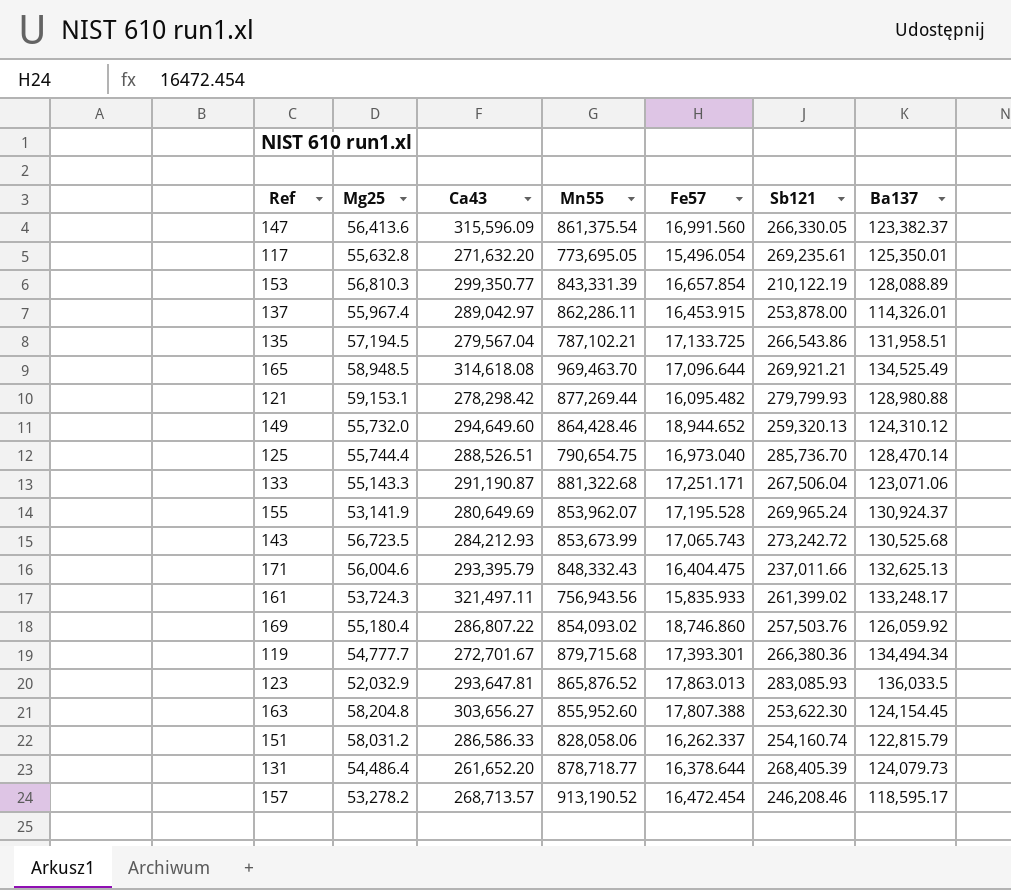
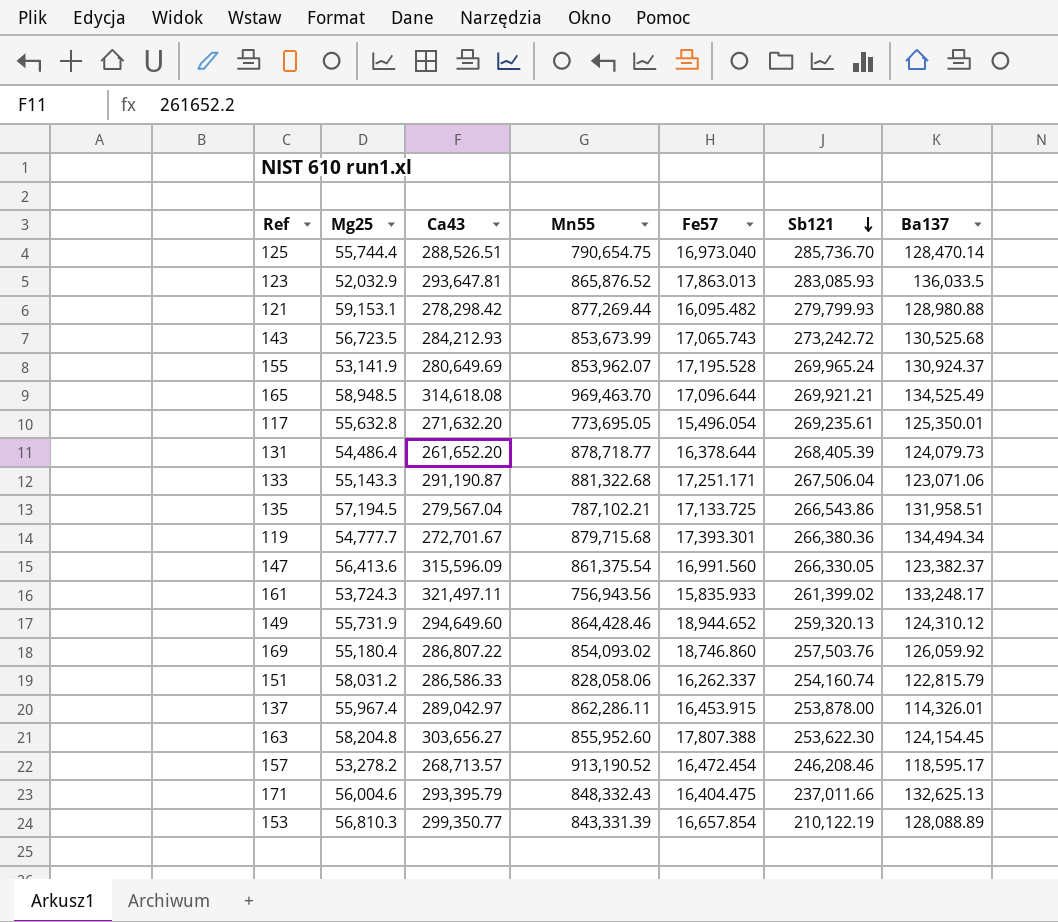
row order: none -> Sb121 descending
149 | Mg25: 55,732.0 -> 55,731.9

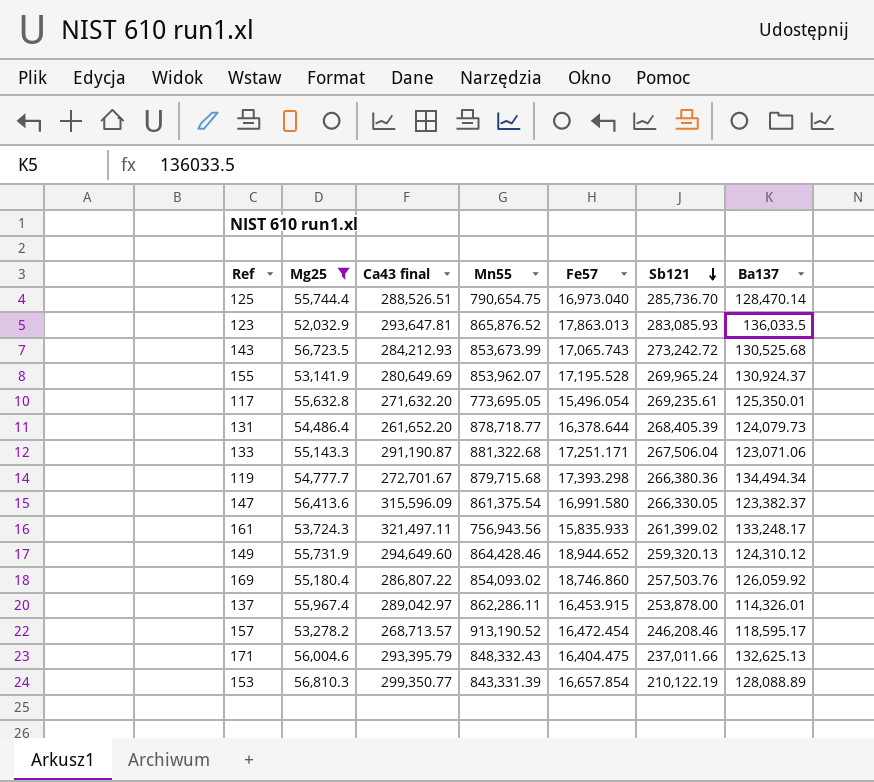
filter: none -> Mg25 <= 56,810.3
column name: Ca43 -> Ca43 final
119 | Fe57: 17,393.301 -> 17,393.298
147 | Fe57: 16,991.560 -> 16,991.580

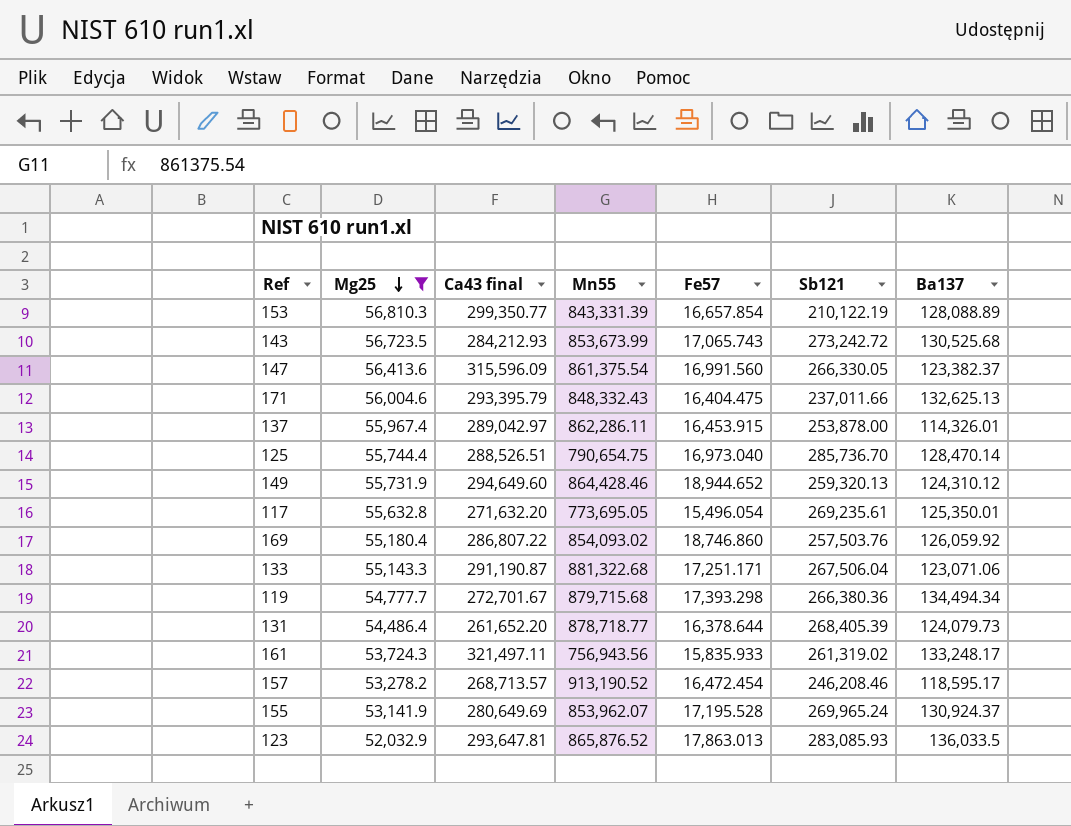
row order: Sb121 descending -> Mg25 descending
147 | Fe57: 16,991.580 -> 16,991.560
161 | Sb121: 261,399.02 -> 261,319.02

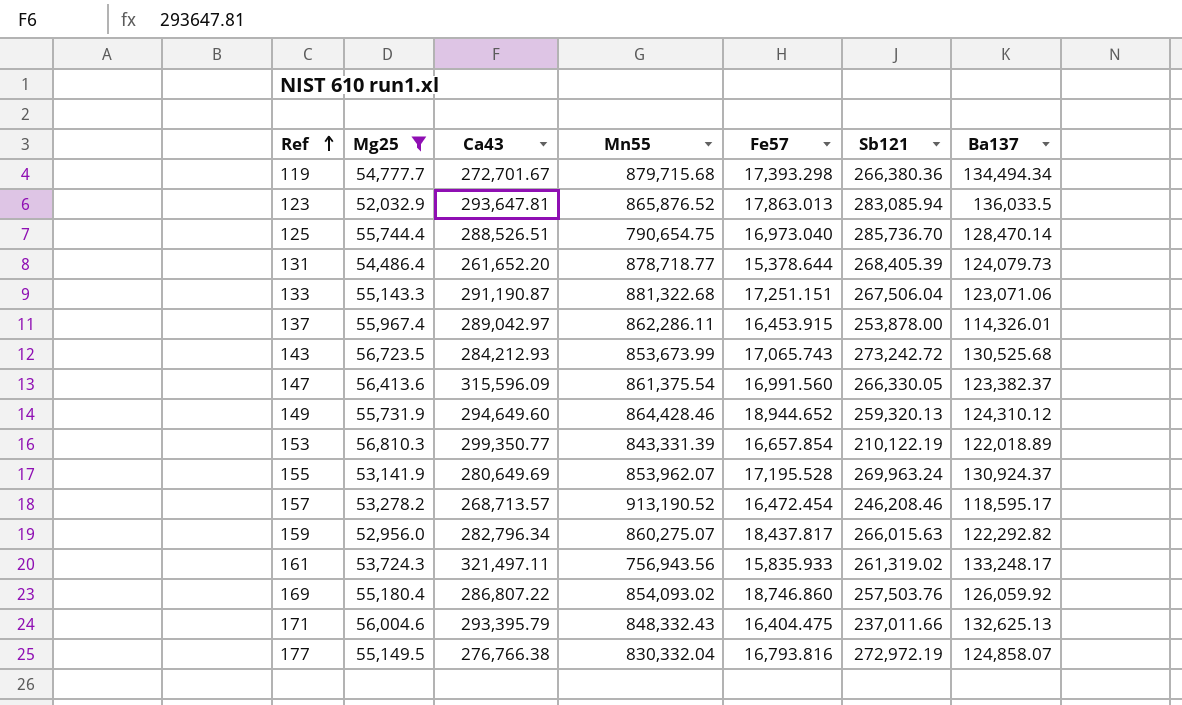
row order: Mg25 descending -> Ref ascending
column name: Ca43 final -> Ca43
row 117: 55,632.8 | 271,632.20 | 773,695.05 | 15,496.054 | 269,235.61 | 125,350.01 -> none
123 | Sb121: 283,085.93 -> 283,085.94
131 | Fe57: 16,378.644 -> 15,378.644
133 | Fe57: 17,251.171 -> 17,251.151
153 | Ba137: 128,088.89 -> 122,018.89
155 | Sb121: 269,965.24 -> 269,963.24
row 159: none -> 52,956.0 | 282,796.34 | 860,275.07 | 18,437.817 | 266,015.63 | 122,292.82
row 177: none -> 55,149.5 | 276,766.38 | 830,332.04 | 16,793.816 | 272,972.19 | 124,858.07

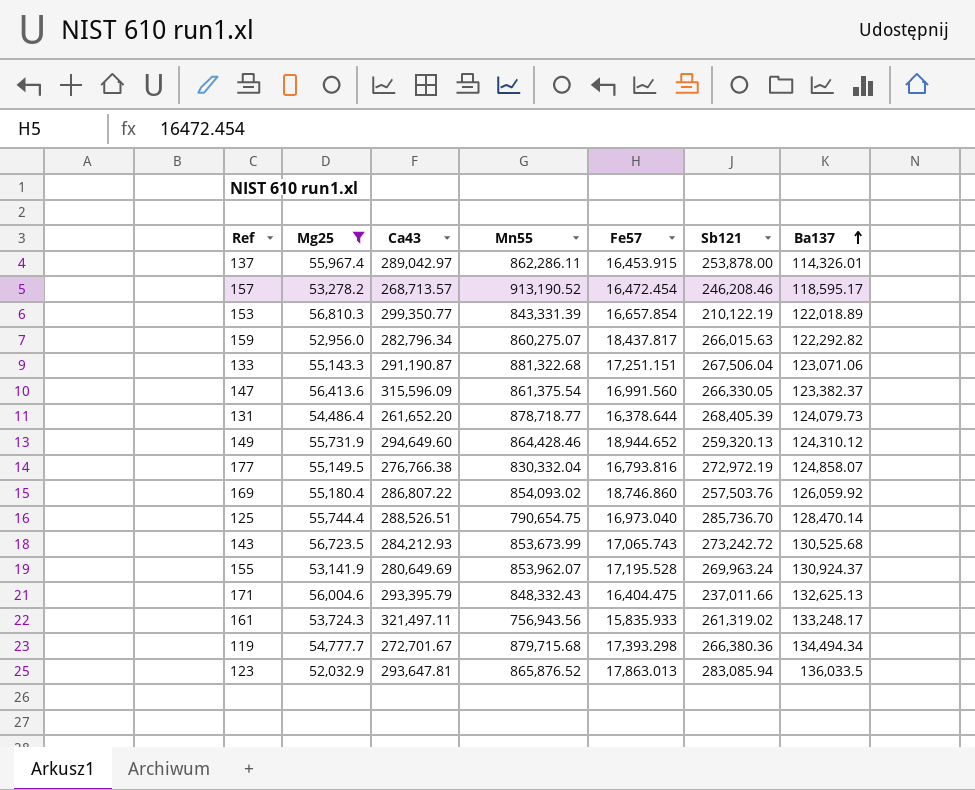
row order: Ref ascending -> Ba137 ascending
131 | Fe57: 15,378.644 -> 16,378.644

